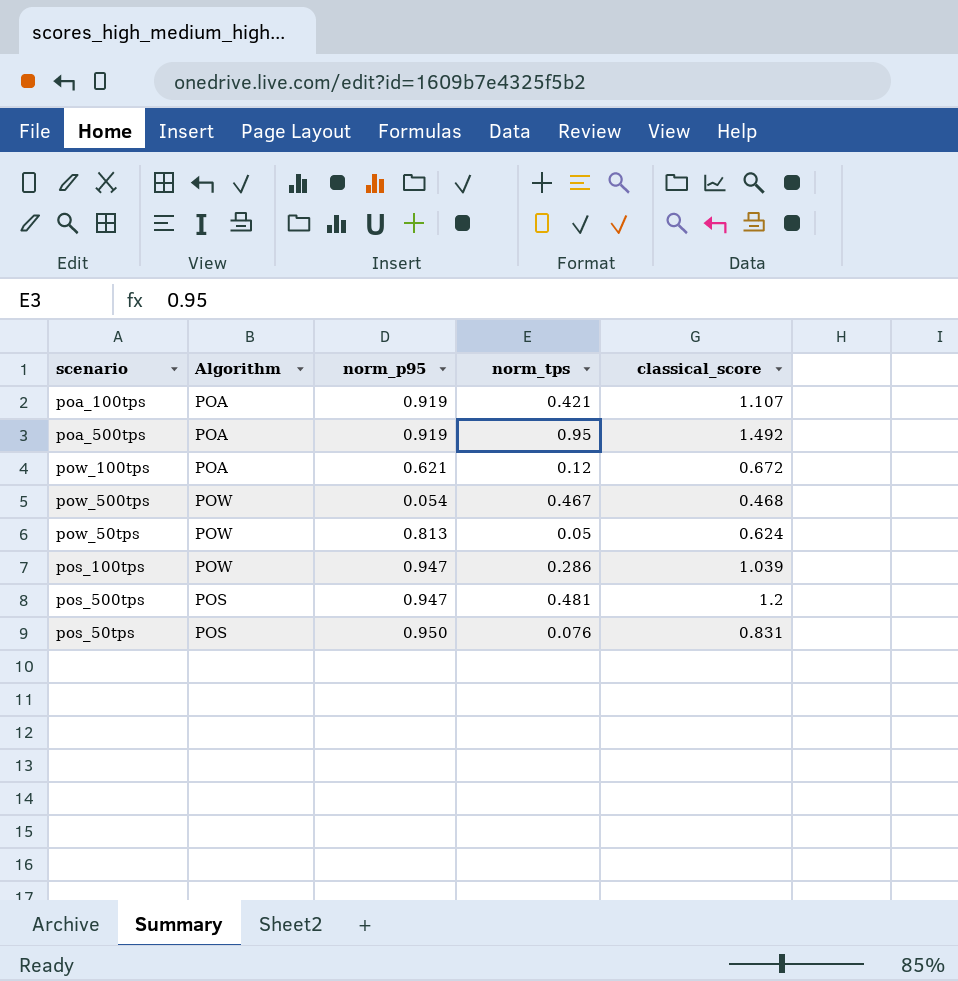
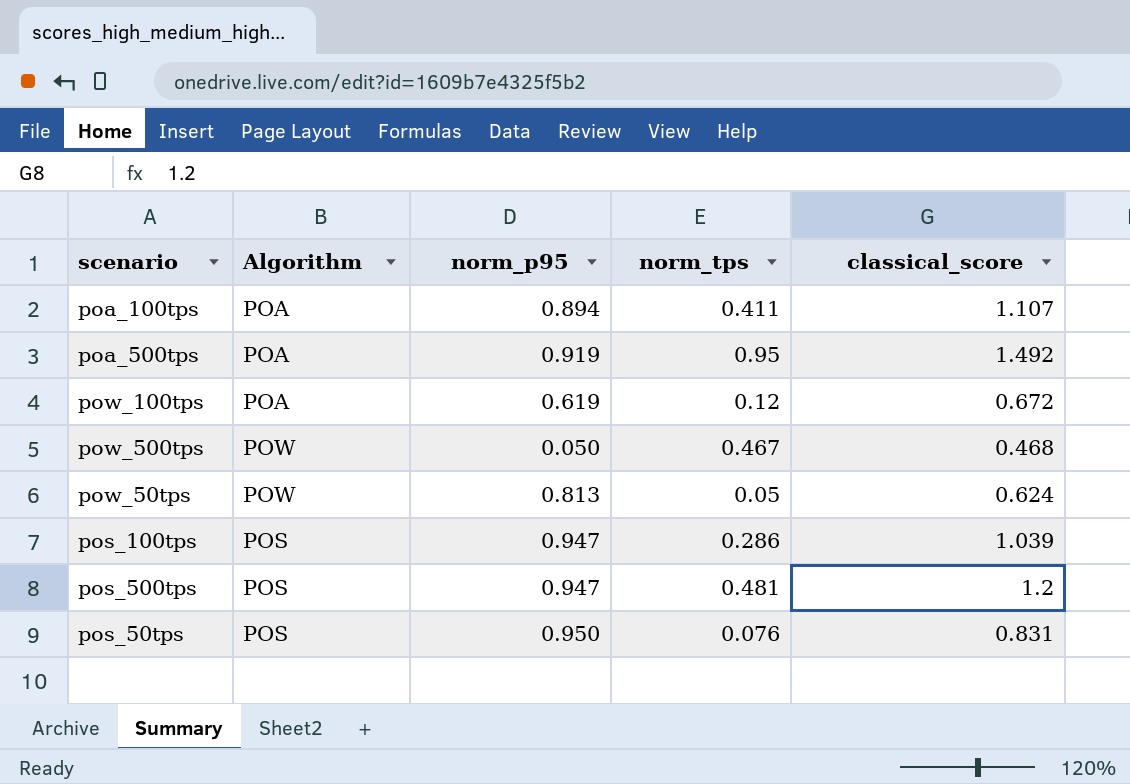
poa_100tps | norm_p95: 0.919 -> 0.894
poa_100tps | norm_tps: 0.421 -> 0.411
pow_100tps | norm_p95: 0.621 -> 0.619
pow_500tps | norm_p95: 0.054 -> 0.050
pos_100tps | Algorithm: POW -> POS

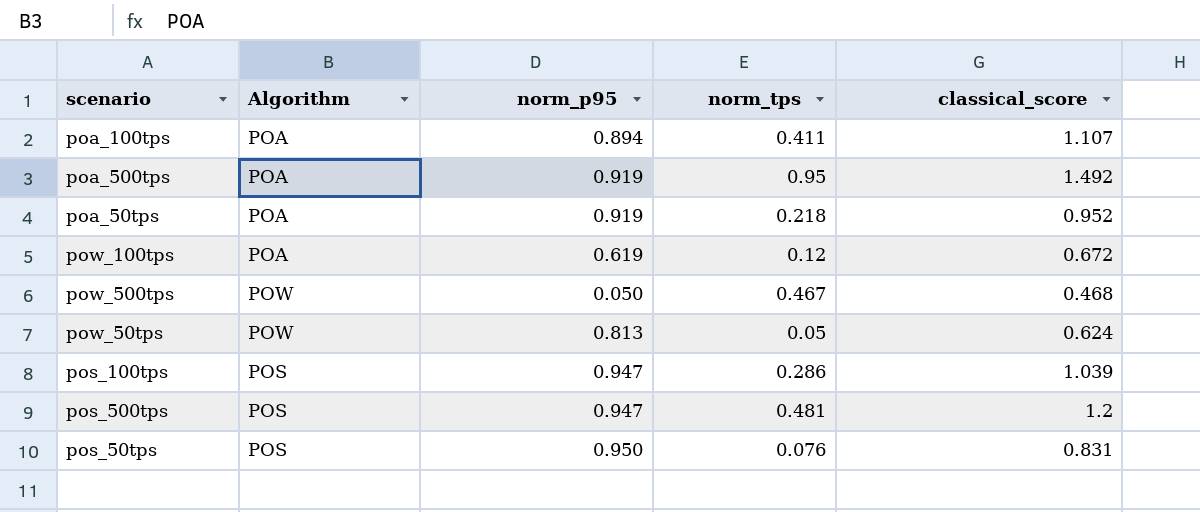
row poa_50tps: none -> POA | 0.919 | 0.218 | 0.952

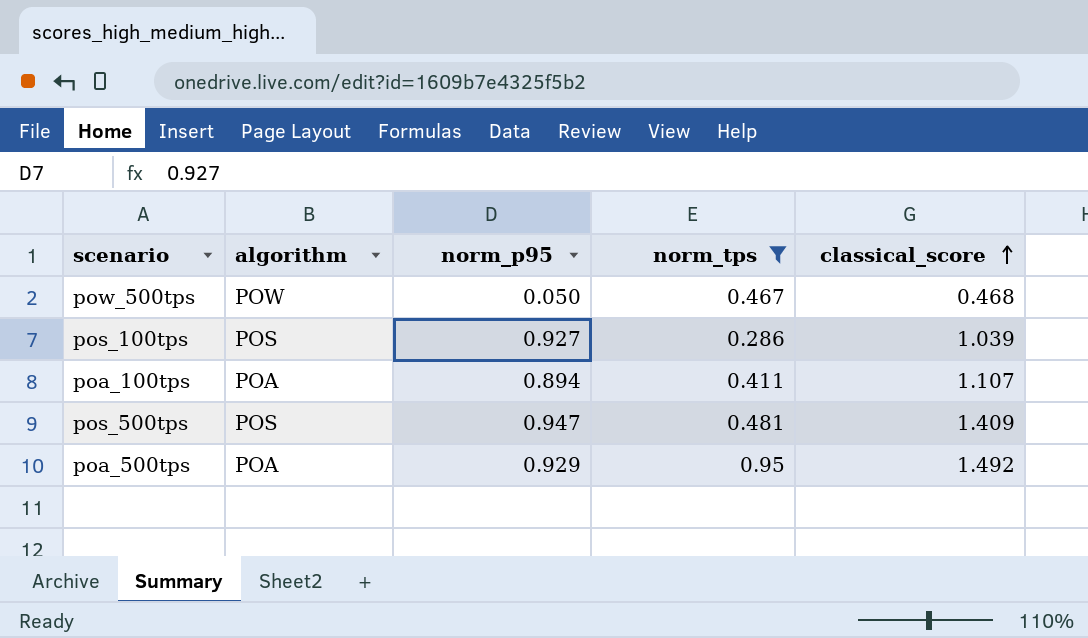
filter: none -> norm_tps >= 0.286
row order: none -> classical_score ascending
column name: Algorithm -> algorithm
pos_100tps | norm_p95: 0.947 -> 0.927
pos_500tps | classical_score: 1.2 -> 1.409
poa_500tps | norm_p95: 0.919 -> 0.929

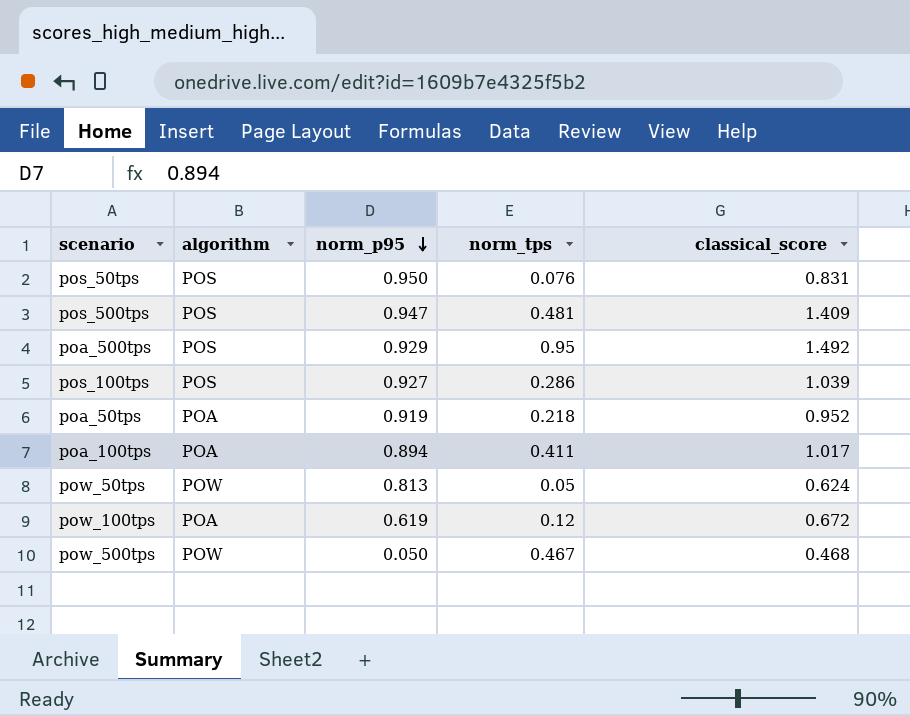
filter: norm_tps >= 0.286 -> none
row order: classical_score ascending -> norm_p95 descending
poa_500tps | algorithm: POA -> POS
poa_100tps | classical_score: 1.107 -> 1.017

